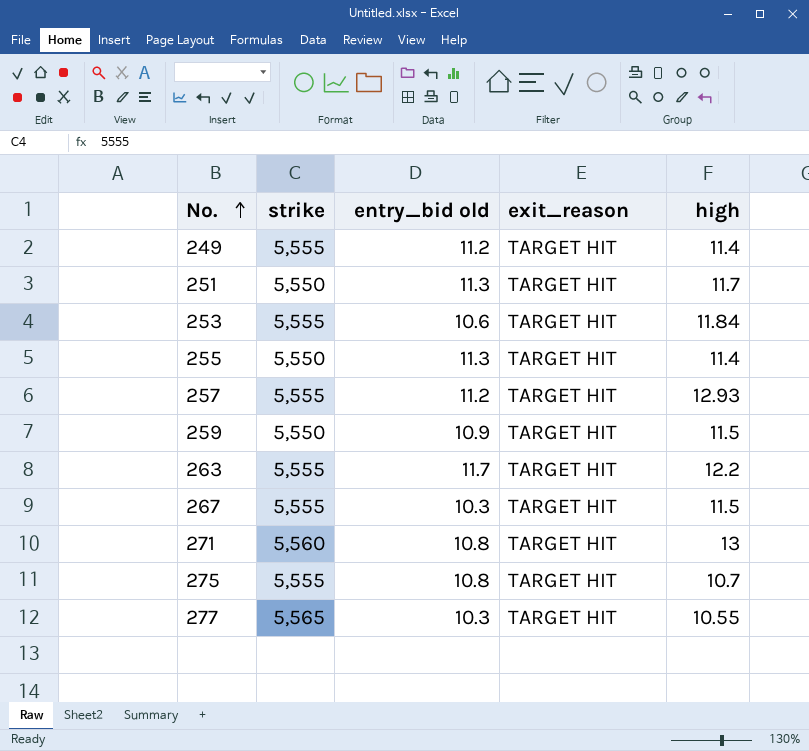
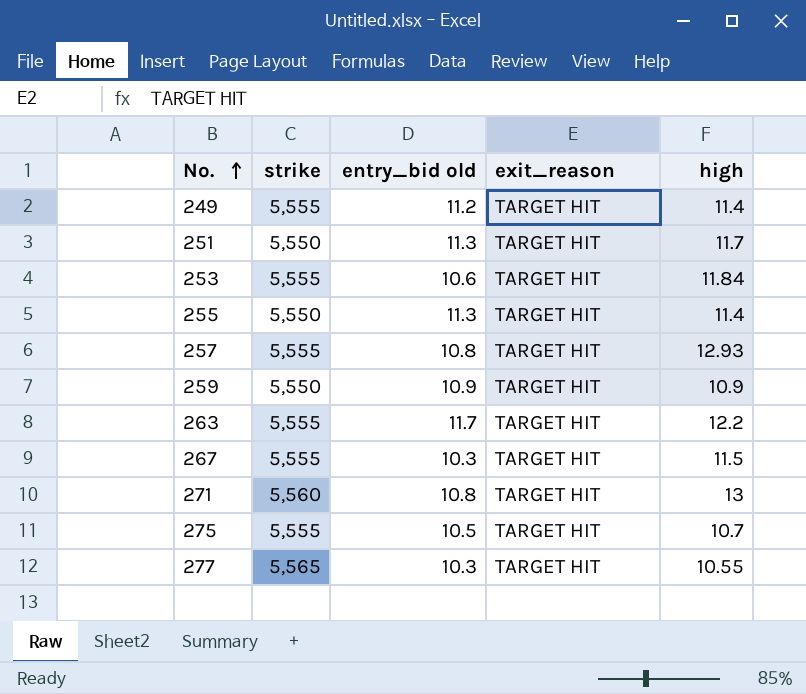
257 | entry_bid old: 11.2 -> 10.8
259 | high: 11.5 -> 10.9
275 | entry_bid old: 10.8 -> 10.5

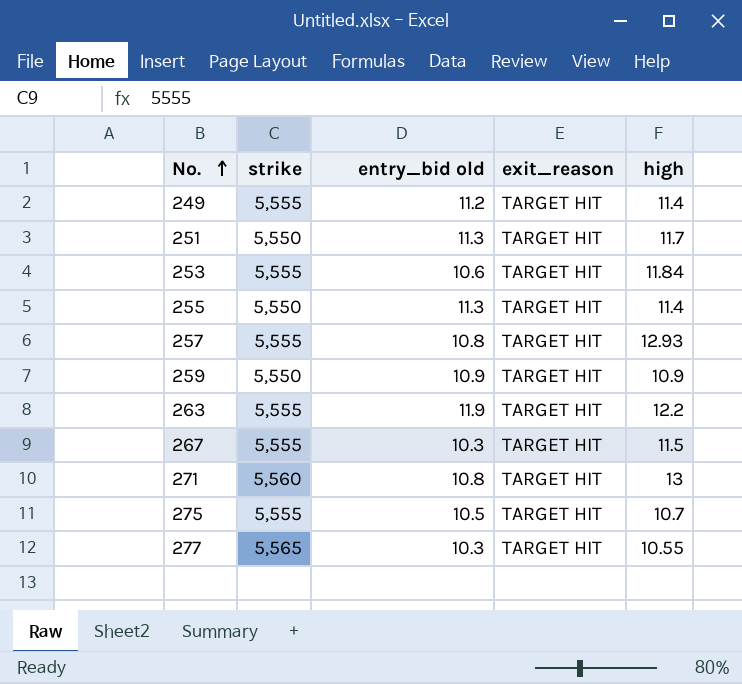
263 | entry_bid old: 11.7 -> 11.9

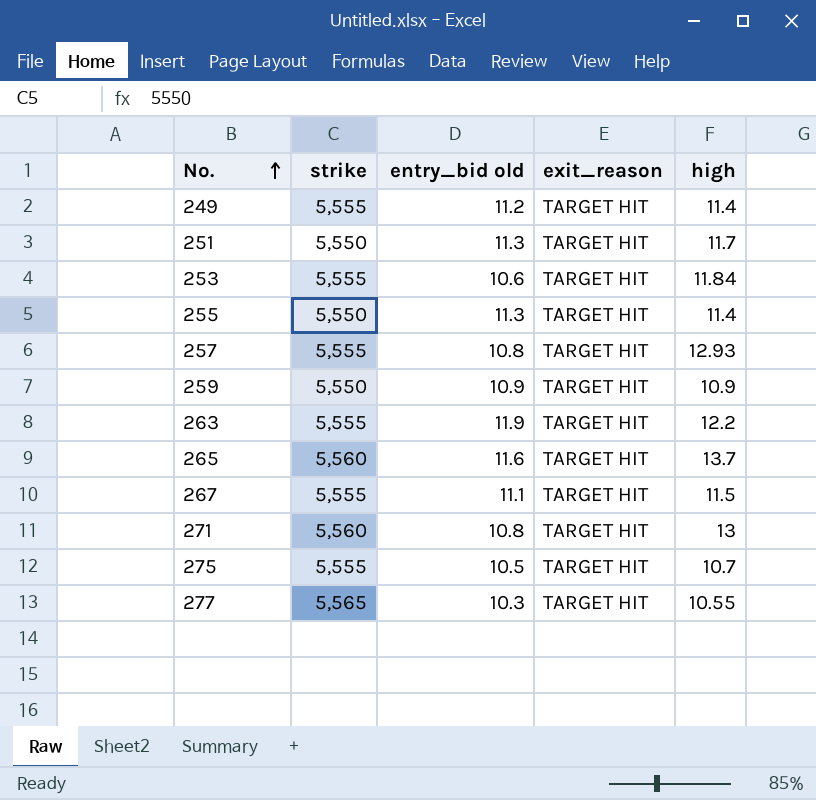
row 265: none -> 5,560 | 11.6 | TARGET HIT | 13.7
267 | entry_bid old: 10.3 -> 11.1

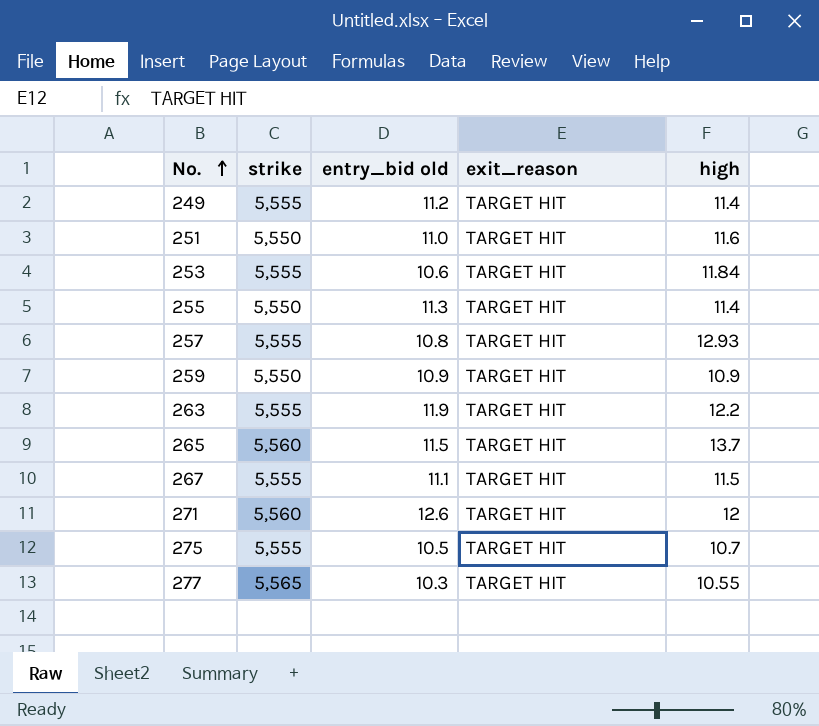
251 | entry_bid old: 11.3 -> 11.0
251 | high: 11.7 -> 11.6
265 | entry_bid old: 11.6 -> 11.5
271 | entry_bid old: 10.8 -> 12.6
271 | high: 13 -> 12

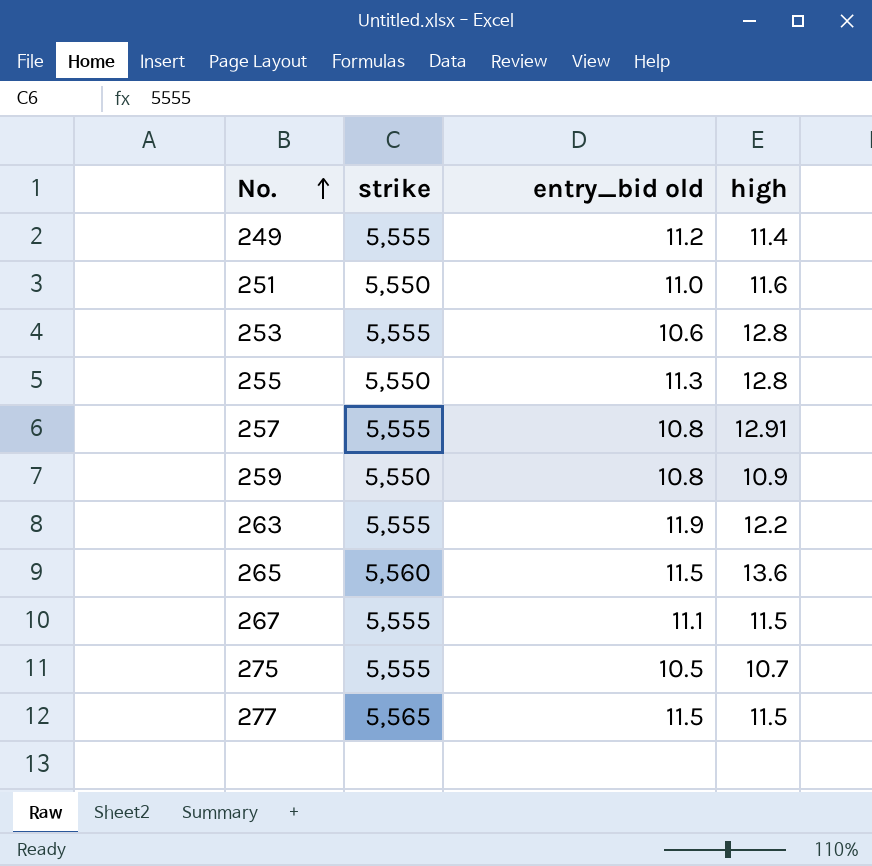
column exit_reason | position: 4 -> none
row 271: 5,560 | 12.6 | TARGET HIT | 12 -> none
253 | high: 11.84 -> 12.8
255 | high: 11.4 -> 12.8
257 | high: 12.93 -> 12.91
259 | entry_bid old: 10.9 -> 10.8
265 | high: 13.7 -> 13.6
277 | entry_bid old: 10.3 -> 11.5
277 | high: 10.55 -> 11.5

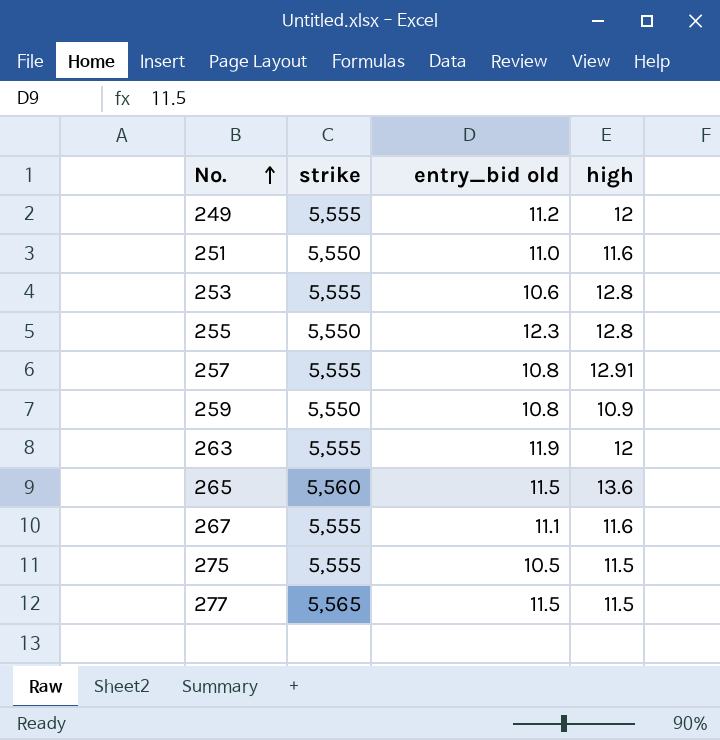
249 | high: 11.4 -> 12
255 | entry_bid old: 11.3 -> 12.3
263 | high: 12.2 -> 12
267 | high: 11.5 -> 11.6
275 | high: 10.7 -> 11.5

